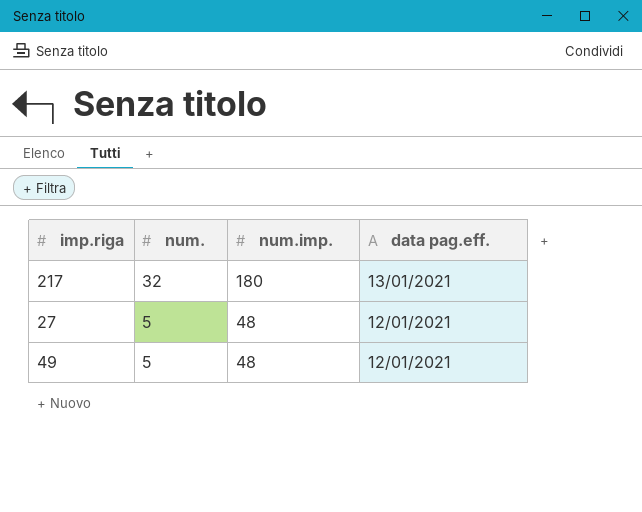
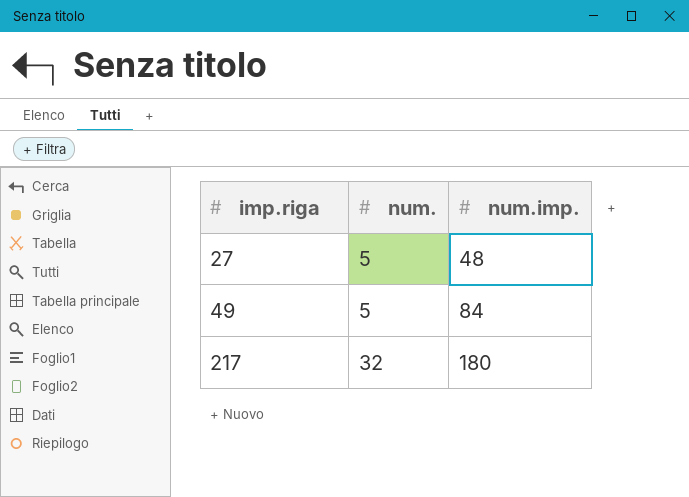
row order: num. descending -> imp.riga ascending
column data pag.eff. | position: 4 -> none
49 | num.imp.: 48 -> 84

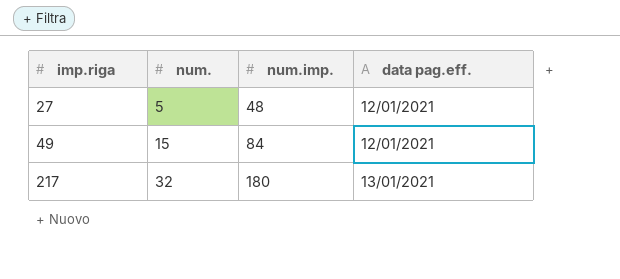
column data pag.eff. | position: none -> 4
49 | num.: 5 -> 15

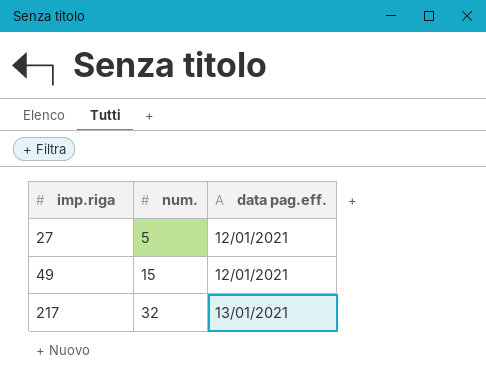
column num.imp. | position: 3 -> none

